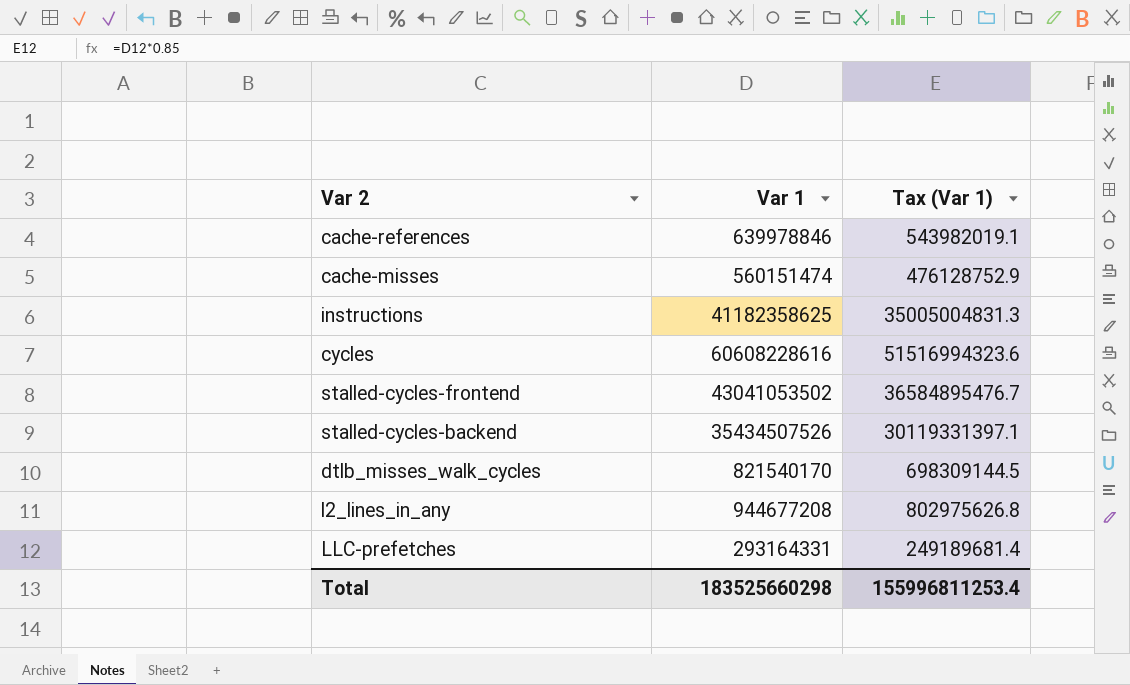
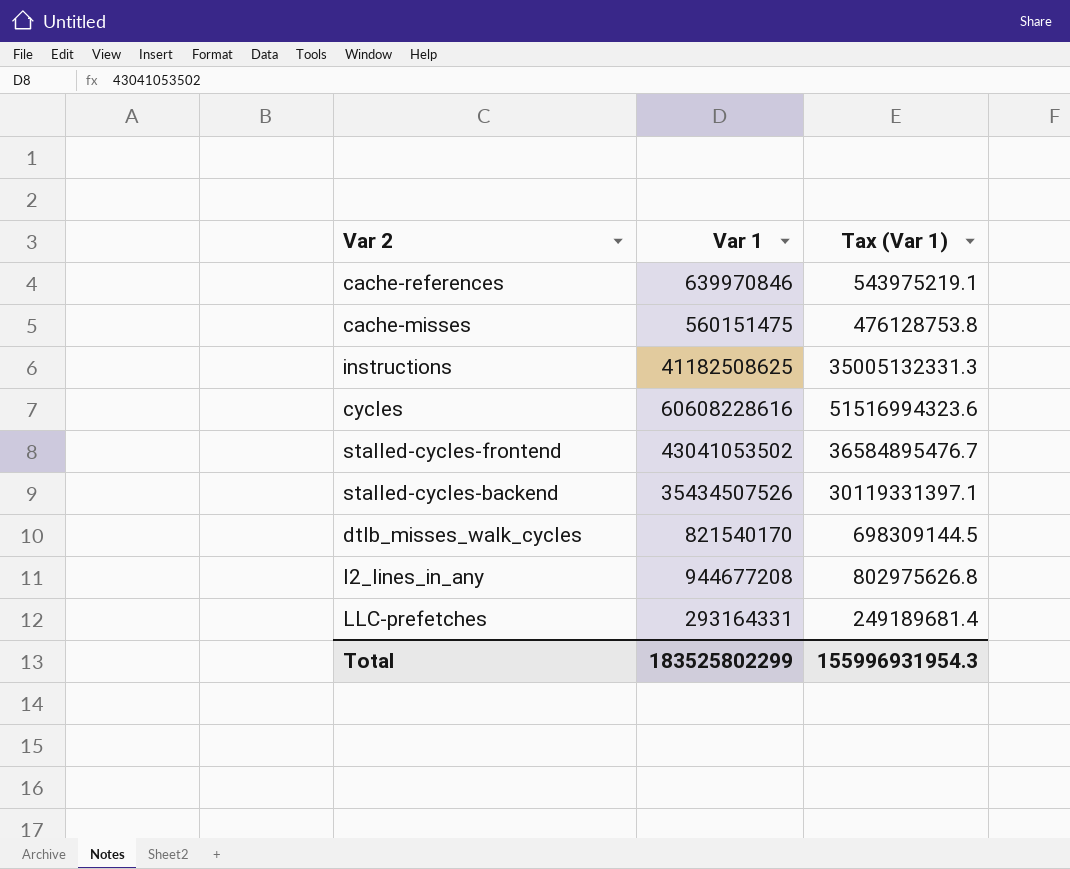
cache-references | Var 1: 639978846 -> 639970846
cache-references | Tax (Var 1): 543982019.1 -> 543975219.1
cache-misses | Var 1: 560151474 -> 560151475
cache-misses | Tax (Var 1): 476128752.9 -> 476128753.8
instructions | Var 1: 41182358625 -> 41182508625
instructions | Tax (Var 1): 35005004831.3 -> 35005132331.3
Total | Var 1: 183525660298 -> 183525802299
Total | Tax (Var 1): 155996811253.4 -> 155996931954.3

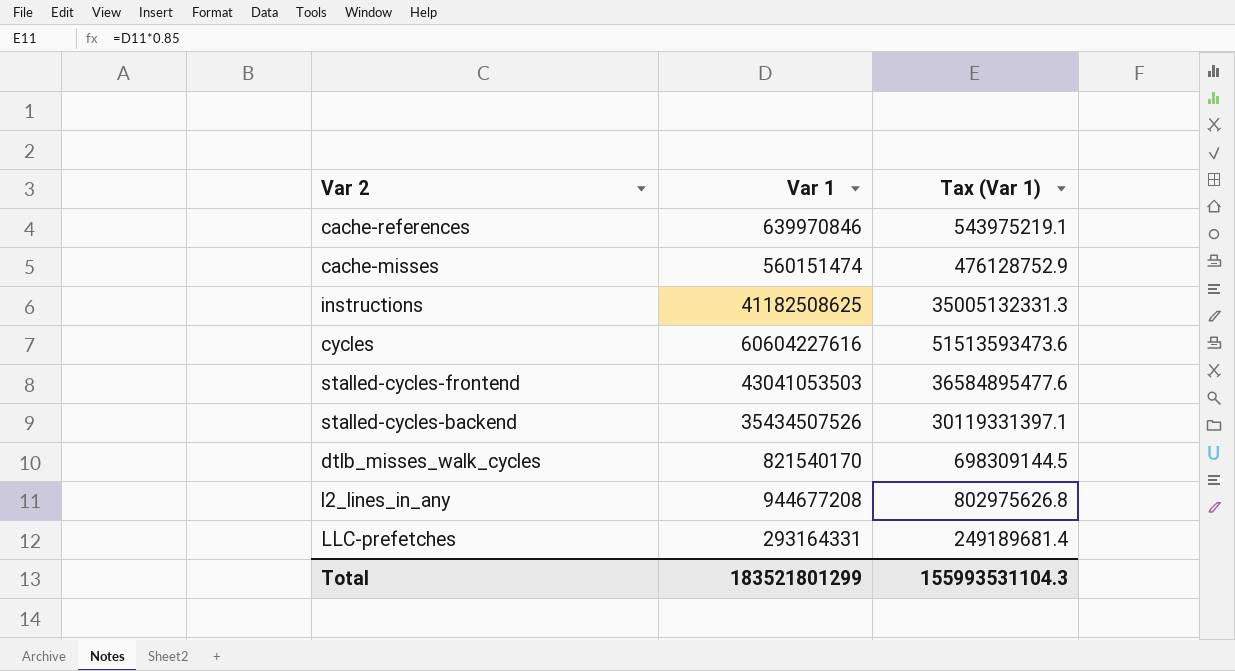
cache-misses | Var 1: 560151475 -> 560151474
cache-misses | Tax (Var 1): 476128753.8 -> 476128752.9
cycles | Var 1: 60608228616 -> 60604227616
cycles | Tax (Var 1): 51516994323.6 -> 51513593473.6
stalled-cycles-frontend | Var 1: 43041053502 -> 43041053503
stalled-cycles-frontend | Tax (Var 1): 36584895476.7 -> 36584895477.6
Total | Var 1: 183525802299 -> 183521801299
Total | Tax (Var 1): 155996931954.3 -> 155993531104.3

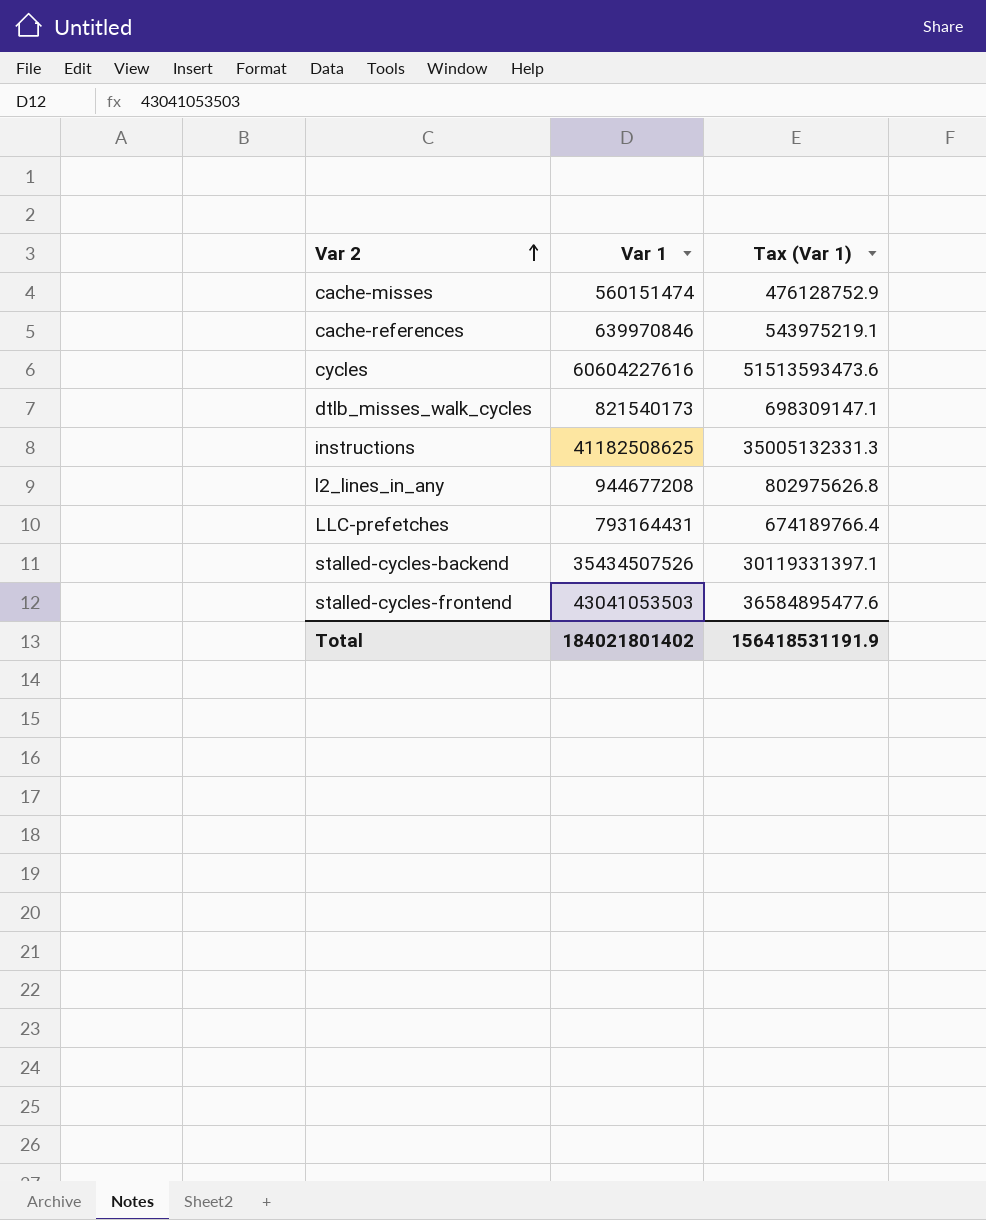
row order: none -> Var 2 ascending
dtlb_misses_walk_cycles | Var 1: 821540170 -> 821540173
dtlb_misses_walk_cycles | Tax (Var 1): 698309144.5 -> 698309147.1
LLC-prefetches | Var 1: 293164331 -> 793164431
LLC-prefetches | Tax (Var 1): 249189681.4 -> 674189766.4
Total | Var 1: 183521801299 -> 184021801402
Total | Tax (Var 1): 155993531104.3 -> 156418531191.9

